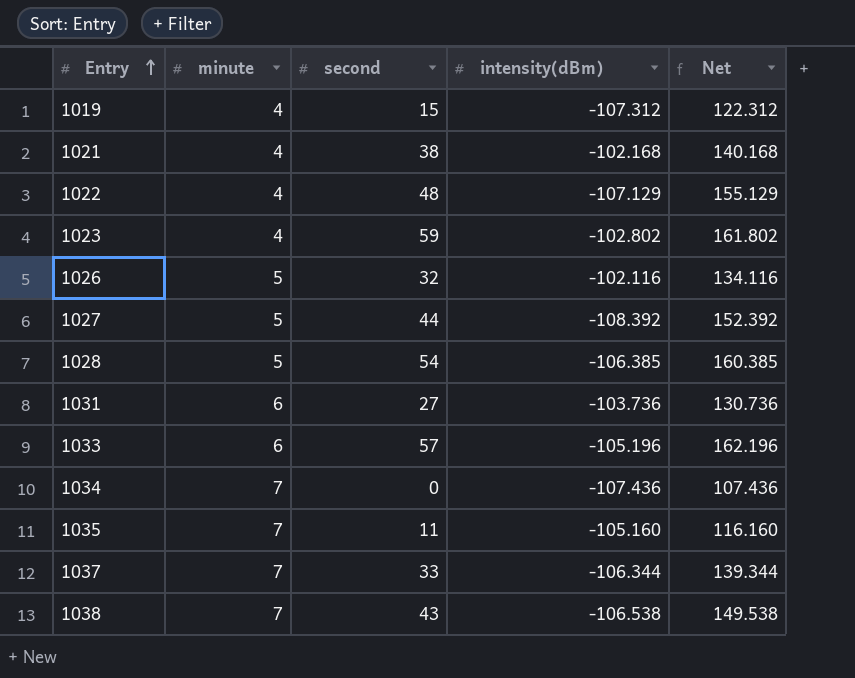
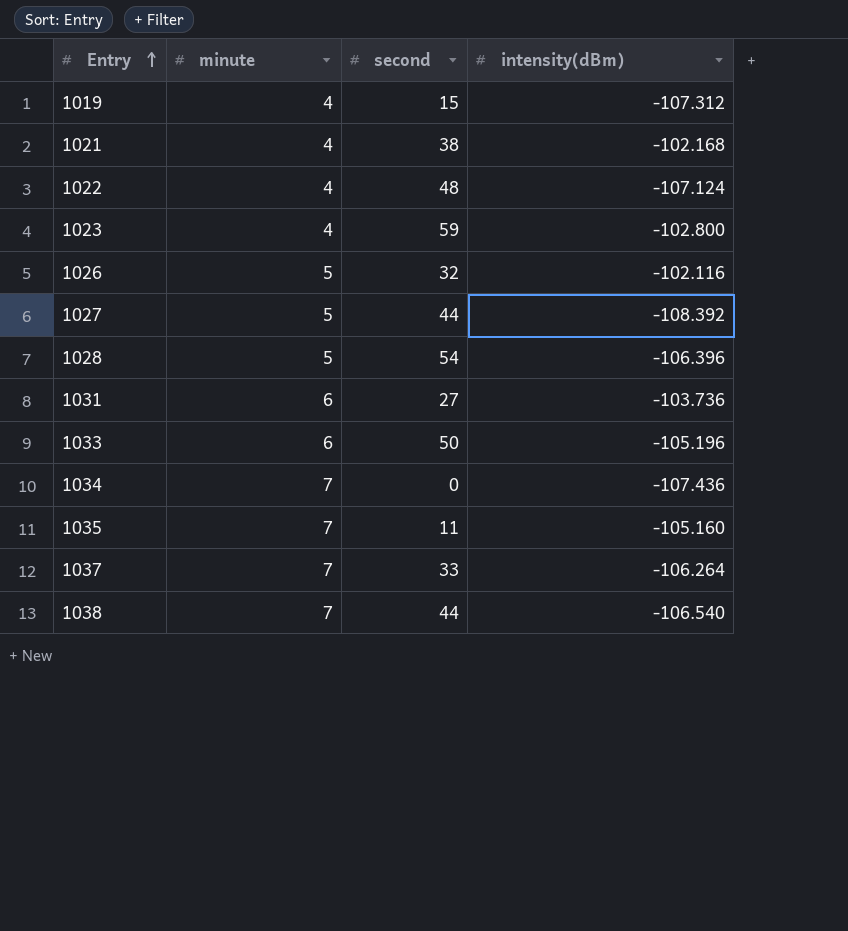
column Net | formula: [second] - [intensity(dBm)] -> none
1022 | intensity(dBm): -107.129 -> -107.124
1023 | intensity(dBm): -102.802 -> -102.800
1028 | intensity(dBm): -106.385 -> -106.396
1033 | second: 57 -> 50
1037 | intensity(dBm): -106.344 -> -106.264
1038 | second: 43 -> 44
1038 | intensity(dBm): -106.538 -> -106.540

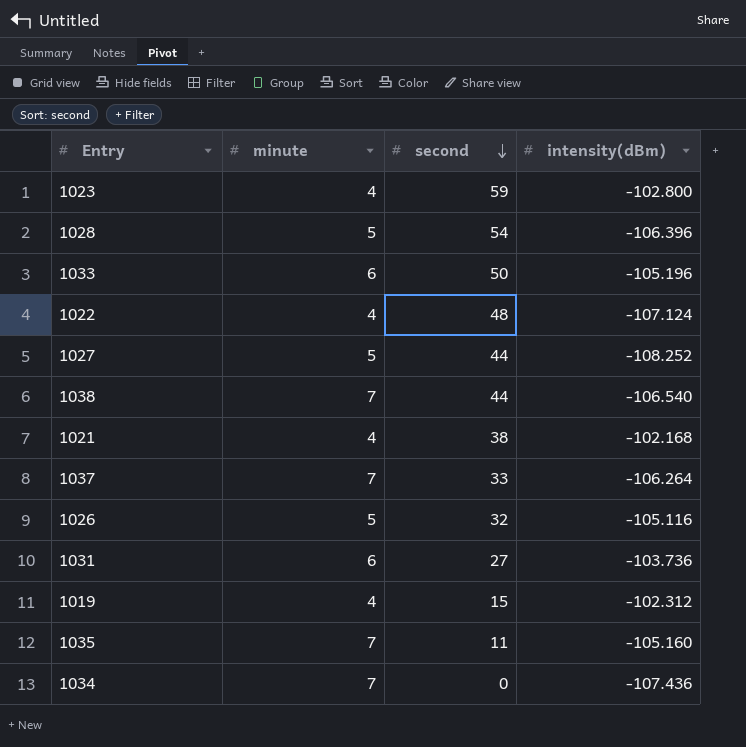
row order: Entry ascending -> second descending
1027 | intensity(dBm): -108.392 -> -108.252
1026 | intensity(dBm): -102.116 -> -105.116
1019 | intensity(dBm): -107.312 -> -102.312

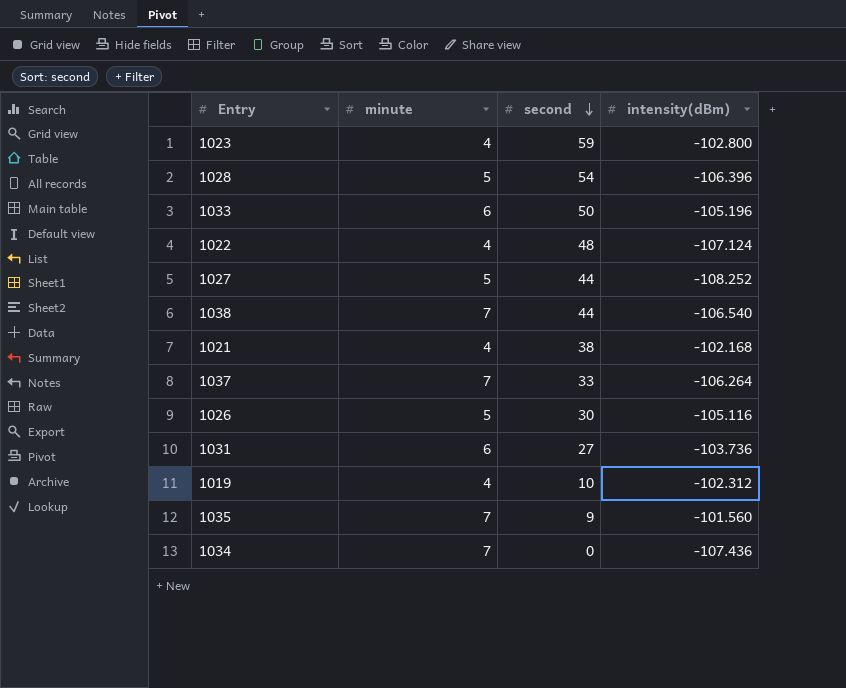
1026 | second: 32 -> 30
1019 | second: 15 -> 10
1035 | second: 11 -> 9
1035 | intensity(dBm): -105.160 -> -101.560

